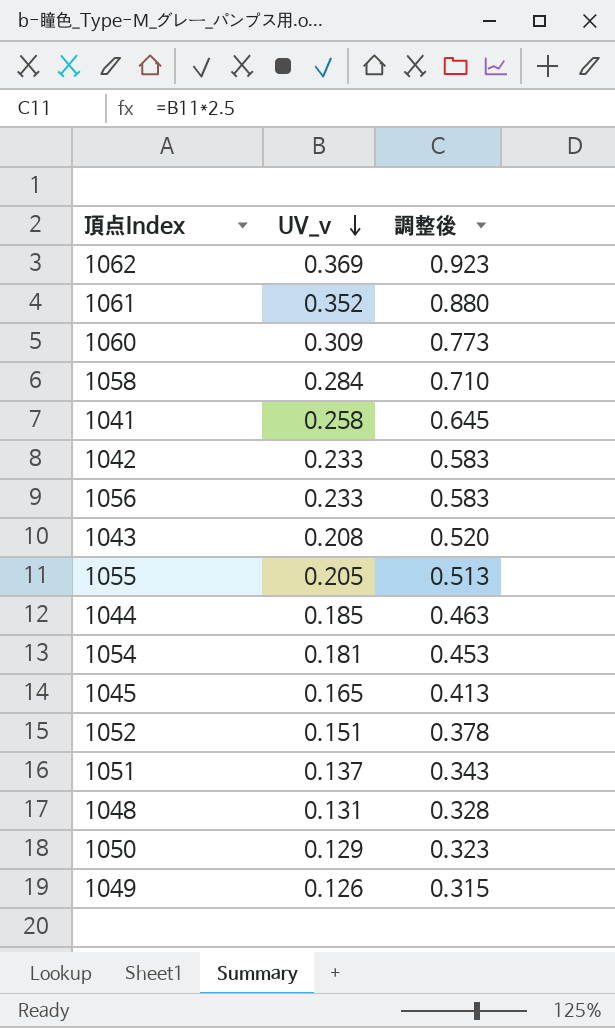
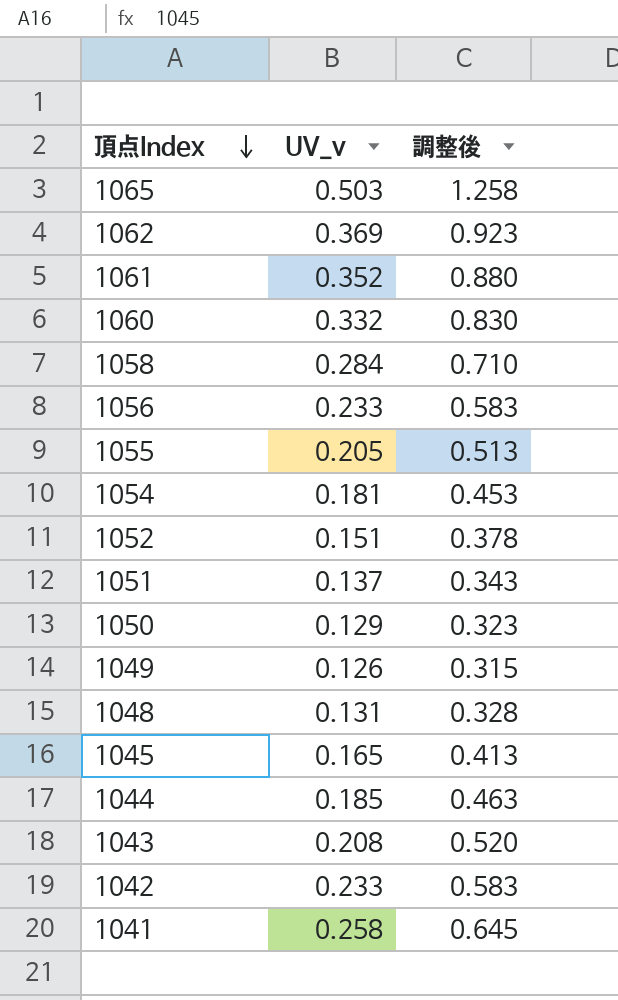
row order: UV_v descending -> 頂点Index descending
row 1065: none -> 0.503 | 1.258
1060 | UV_v: 0.309 -> 0.332
1060 | 調整後: 0.773 -> 0.830

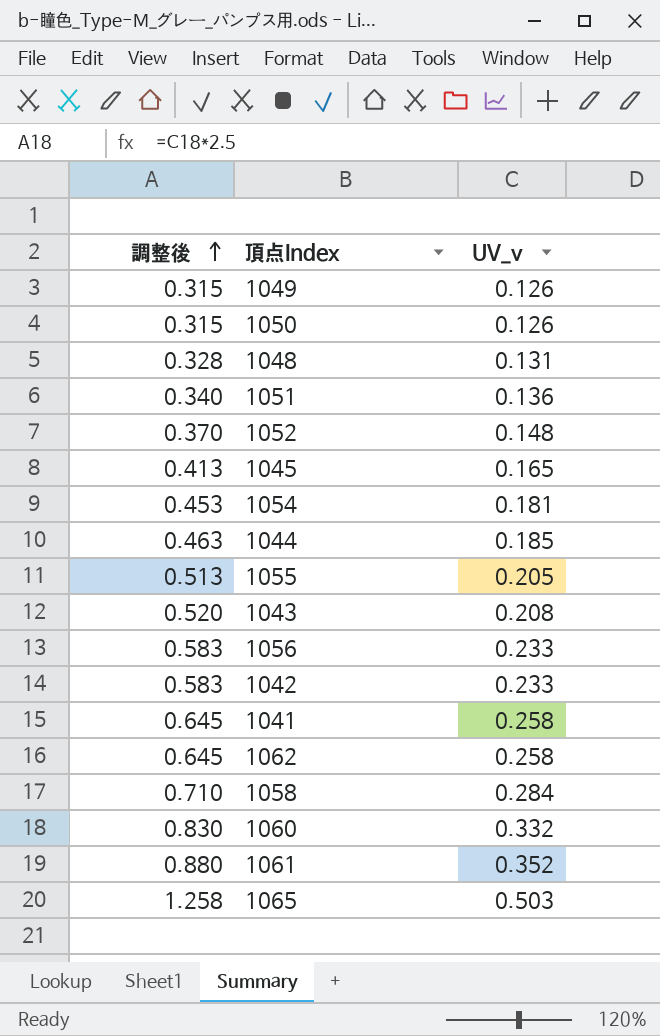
row order: 頂点Index descending -> 調整後 ascending
column 調整後 | position: 3 -> 1
1050 | 調整後: 0.323 -> 0.315
1050 | UV_v: 0.129 -> 0.126
1051 | 調整後: 0.343 -> 0.340
1051 | UV_v: 0.137 -> 0.136
1052 | 調整後: 0.378 -> 0.370
1052 | UV_v: 0.151 -> 0.148
1062 | 調整後: 0.923 -> 0.645
1062 | UV_v: 0.369 -> 0.258

